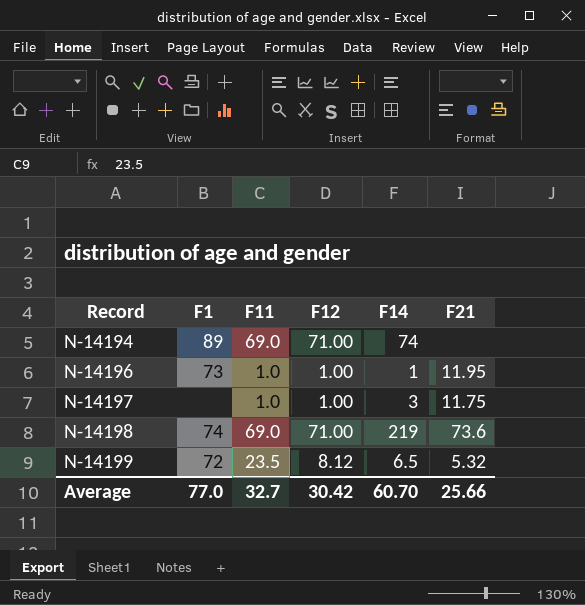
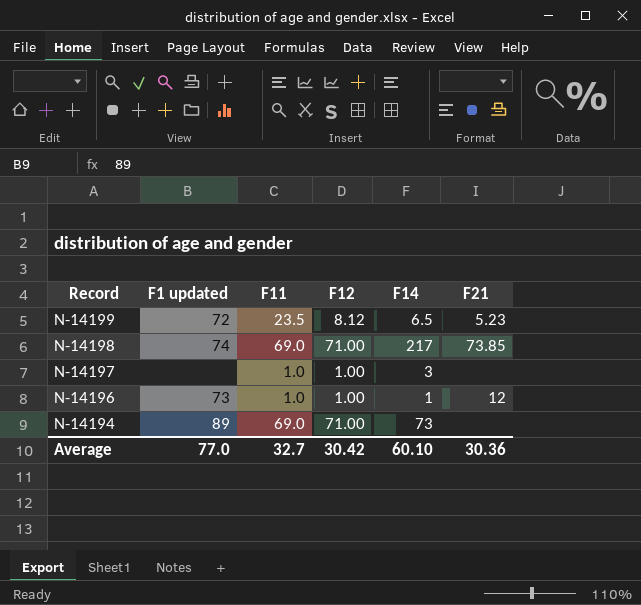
row order: Record ascending -> Record descending
column name: F1 -> F1 updated
N-14199 | F21: 5.32 -> 5.23
N-14198 | F14: 219 -> 217
N-14198 | F21: 73.6 -> 73.85
N-14197 | F21: 11.75 -> none
N-14196 | F21: 11.95 -> 12
N-14194 | F14: 74 -> 73
Average | F14: 60.70 -> 60.10
Average | F21: 25.66 -> 30.36

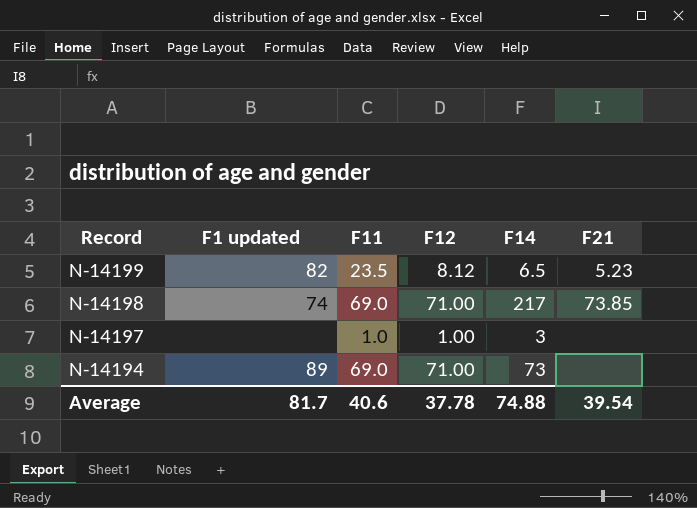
row N-14196: 73 | 1.0 | 1.00 | 1 | 12 -> none
N-14199 | F1 updated: 72 -> 82
Average | F1 updated: 77.0 -> 81.7
Average | F11: 32.7 -> 40.6
Average | F12: 30.42 -> 37.78
Average | F14: 60.10 -> 74.88
Average | F21: 30.36 -> 39.54

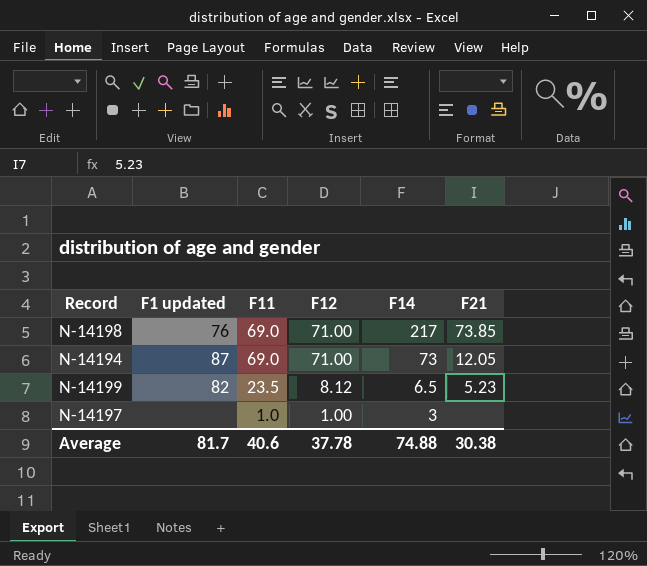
row order: Record descending -> F11 descending
N-14198 | F1 updated: 74 -> 76
N-14194 | F1 updated: 89 -> 87
N-14194 | F21: none -> 12.05
Average | F21: 39.54 -> 30.38

